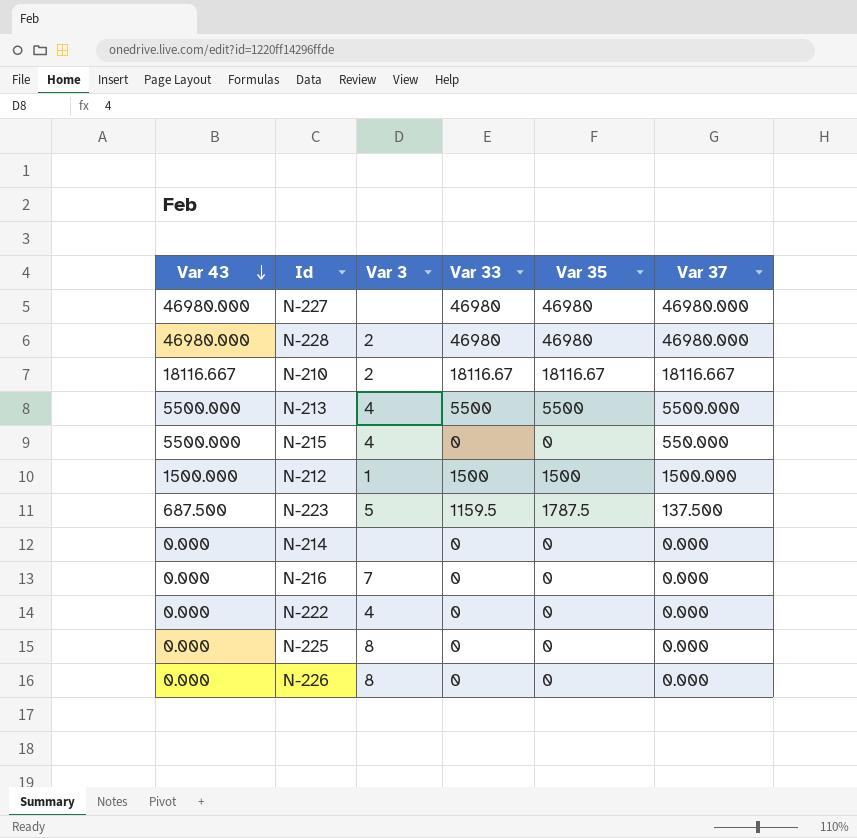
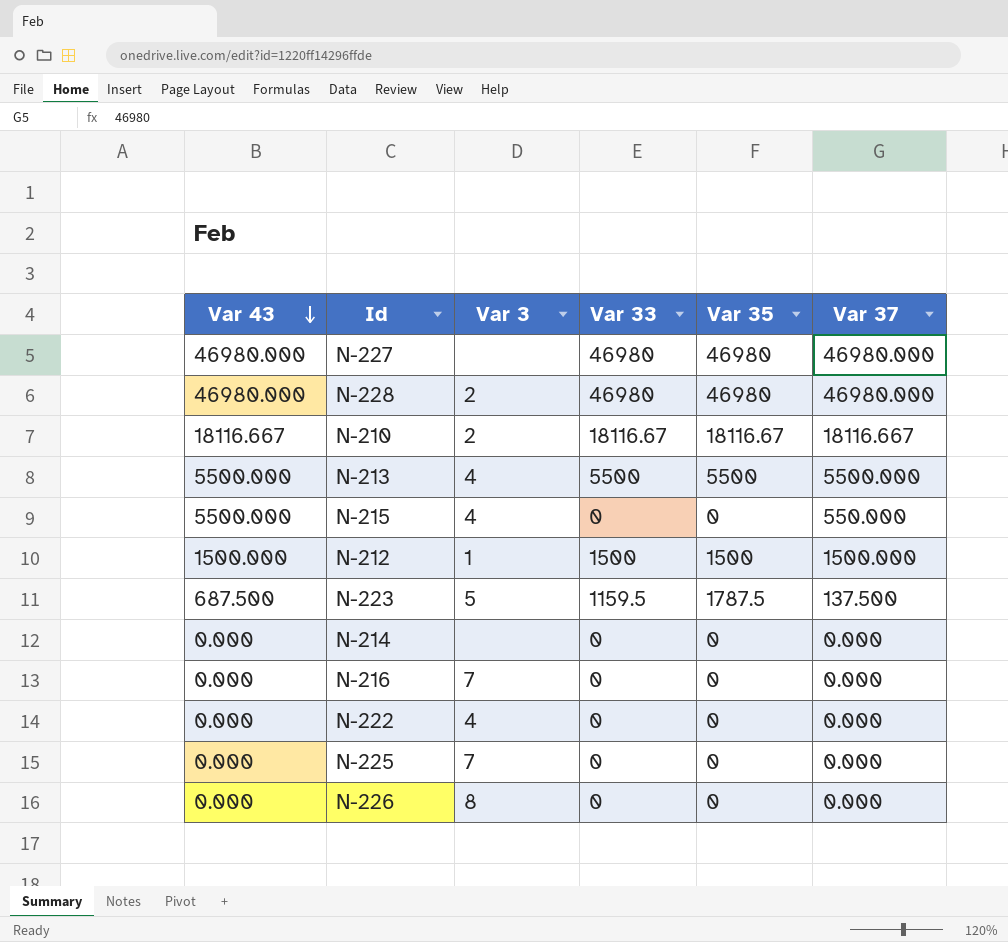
N-225 | Var 3: 8 -> 7

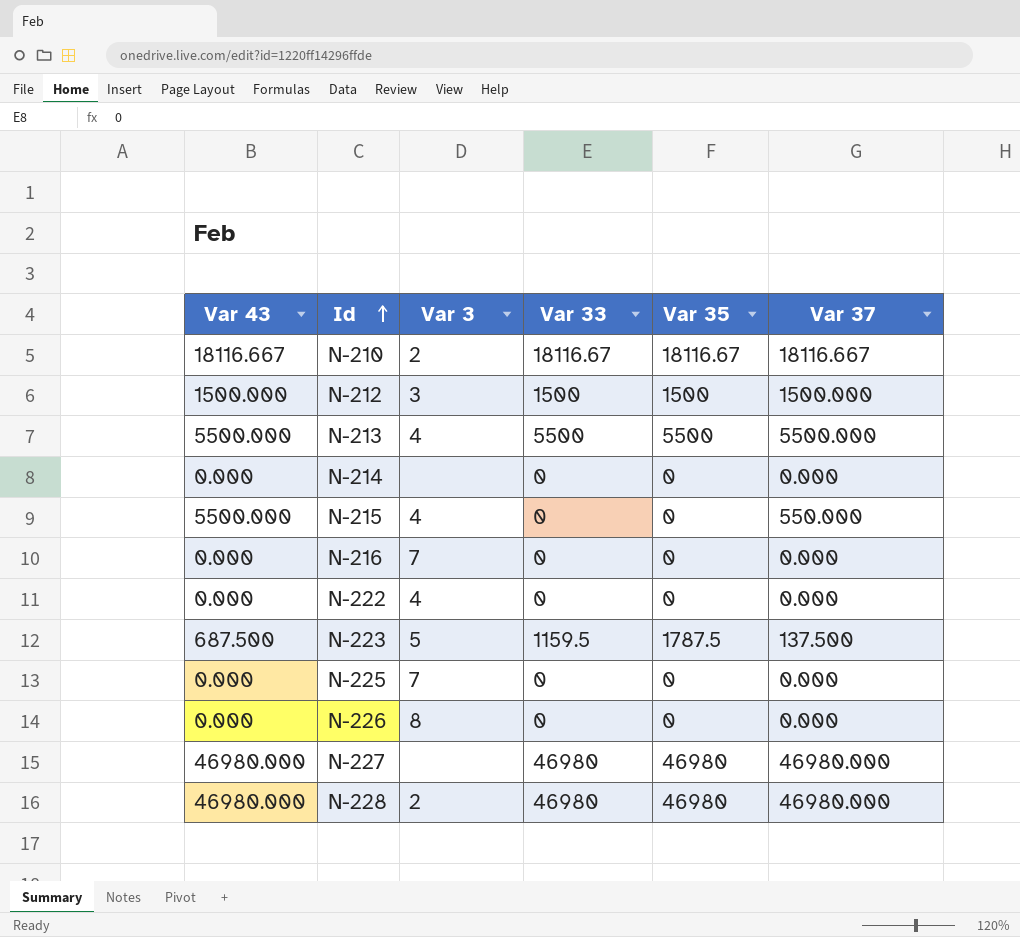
row order: Var 43 descending -> Id ascending
N-212 | Var 3: 1 -> 3

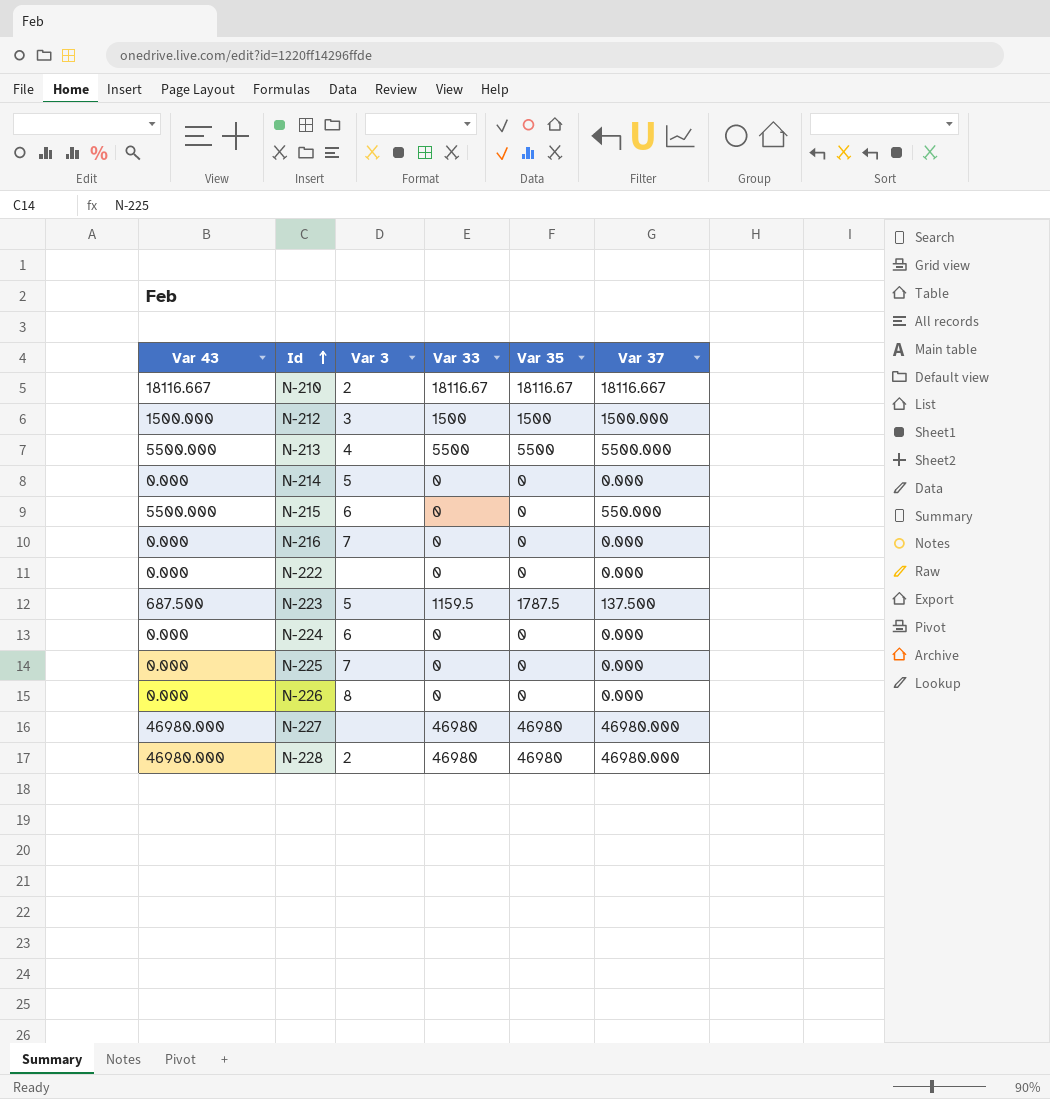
N-214 | Var 3: none -> 5
N-215 | Var 3: 4 -> 6
N-222 | Var 3: 4 -> none
row N-224: none -> 0.000 | 6 | 0 | 0 | 0.000

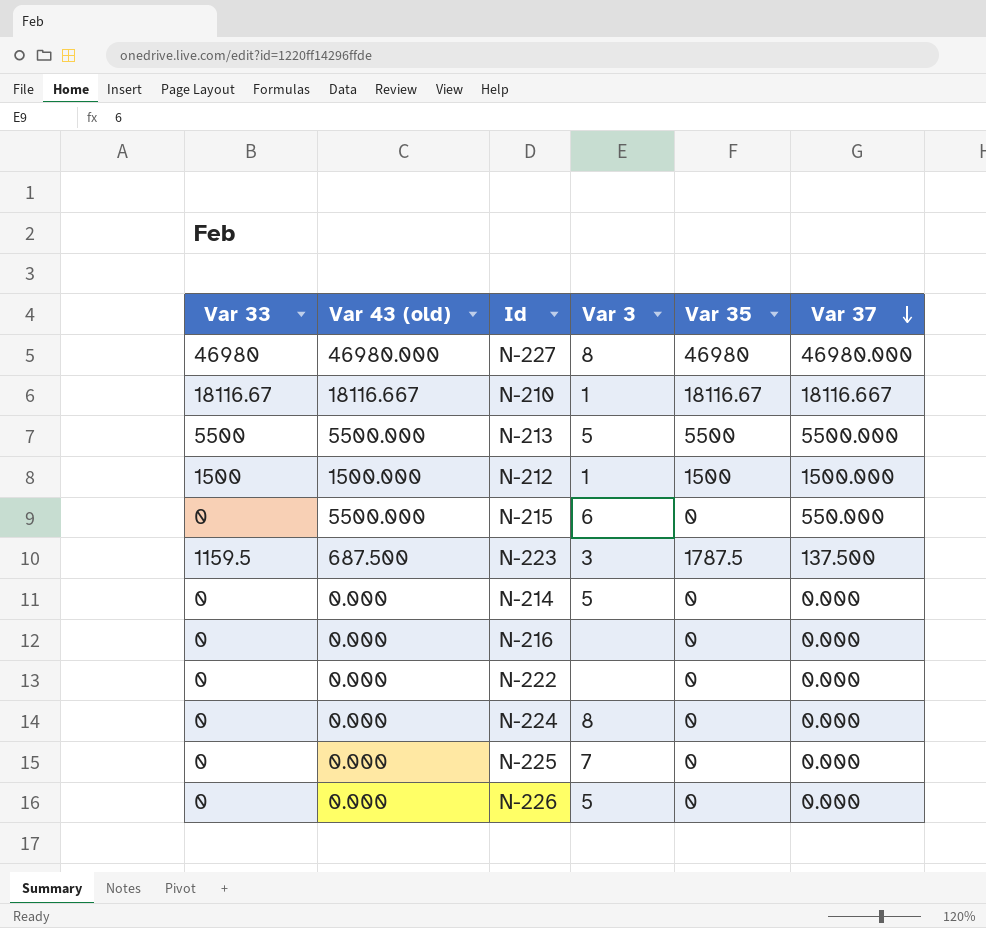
row order: Id ascending -> Var 37 descending
column Var 33 | position: 4 -> 1
column name: Var 43 -> Var 43 (old)
row N-228: 46980.000 | 2 | 46980 | 46980 | 46980.000 -> none
N-227 | Var 3: none -> 8
N-210 | Var 3: 2 -> 1
N-213 | Var 3: 4 -> 5
N-212 | Var 3: 3 -> 1
N-223 | Var 3: 5 -> 3
N-216 | Var 3: 7 -> none
N-224 | Var 3: 6 -> 8
N-226 | Var 3: 8 -> 5

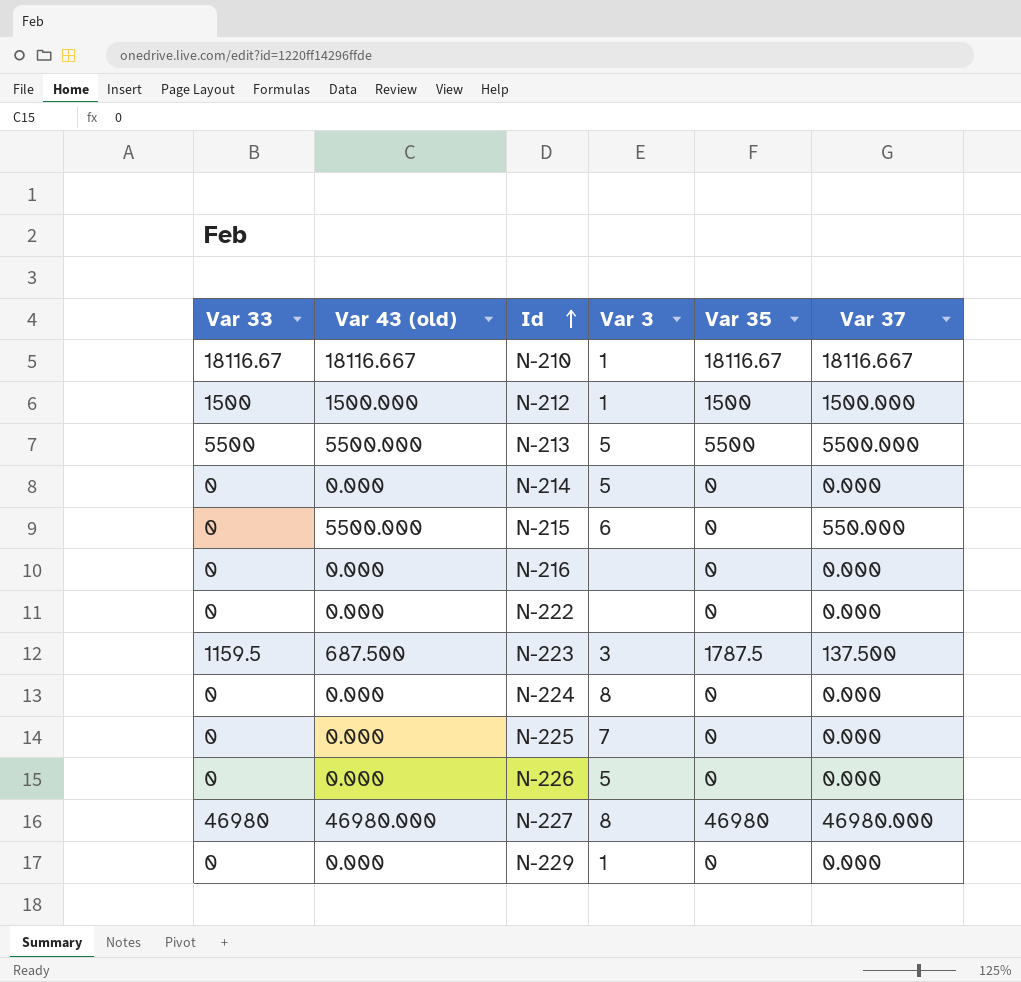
row order: Var 37 descending -> Id ascending
row N-229: none -> 0 | 0.000 | 1 | 0 | 0.000

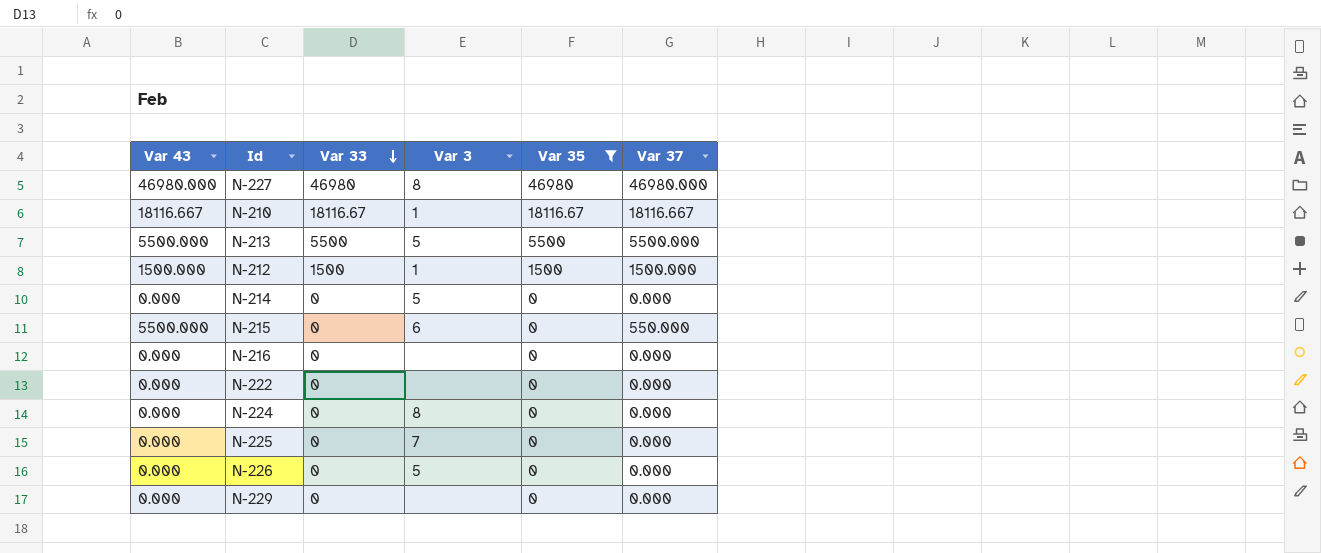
filter: none -> Var 35 != 1787.5
row order: Id ascending -> Var 33 descending
column name: Var 43 (old) -> Var 43
column Var 33 | position: 1 -> 3
N-229 | Var 3: 1 -> none

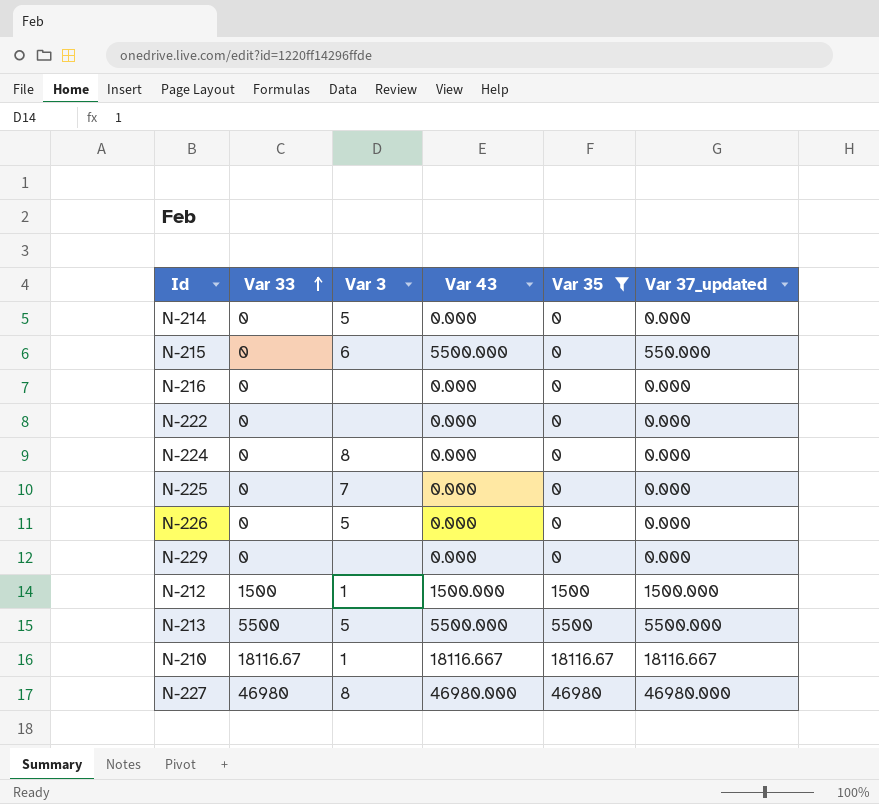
row order: Var 33 descending -> Var 33 ascending
column Var 43 | position: 1 -> 4
column name: Var 37 -> Var 37_updated

